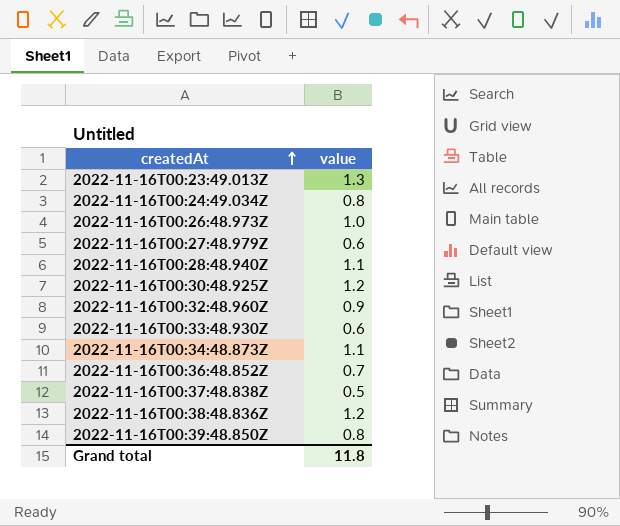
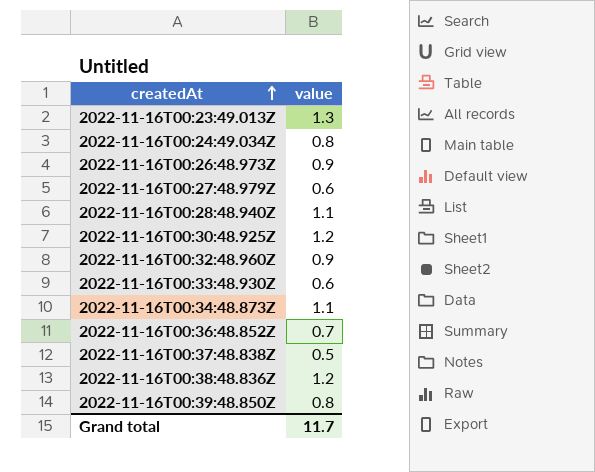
2022-11-16T00:26:48.973Z | value: 1.0 -> 0.9
Grand total | value: 11.8 -> 11.7

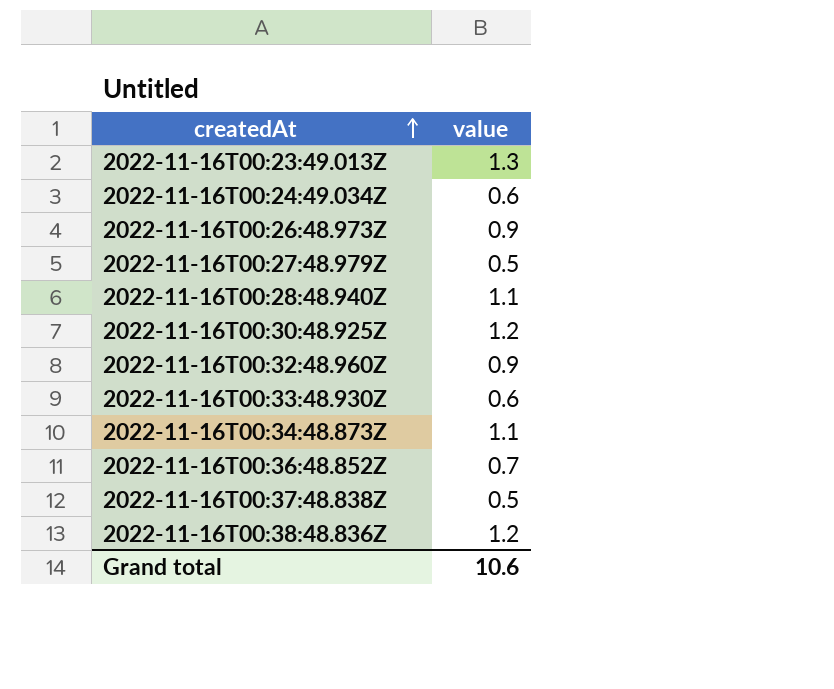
row 2022-11-16T00:39:48.850Z: 0.8 -> none
2022-11-16T00:24:49.034Z | value: 0.8 -> 0.6
2022-11-16T00:27:48.979Z | value: 0.6 -> 0.5
Grand total | value: 11.7 -> 10.6

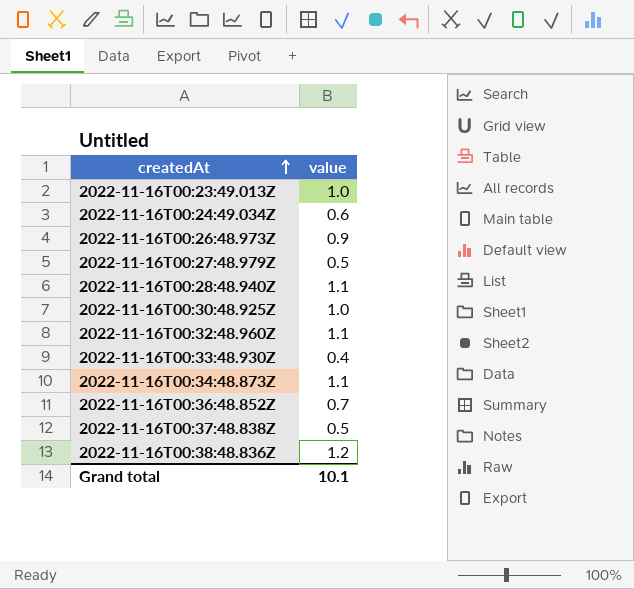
2022-11-16T00:23:49.013Z | value: 1.3 -> 1.0
2022-11-16T00:30:48.925Z | value: 1.2 -> 1.0
2022-11-16T00:32:48.960Z | value: 0.9 -> 1.1
2022-11-16T00:33:48.930Z | value: 0.6 -> 0.4
Grand total | value: 10.6 -> 10.1

